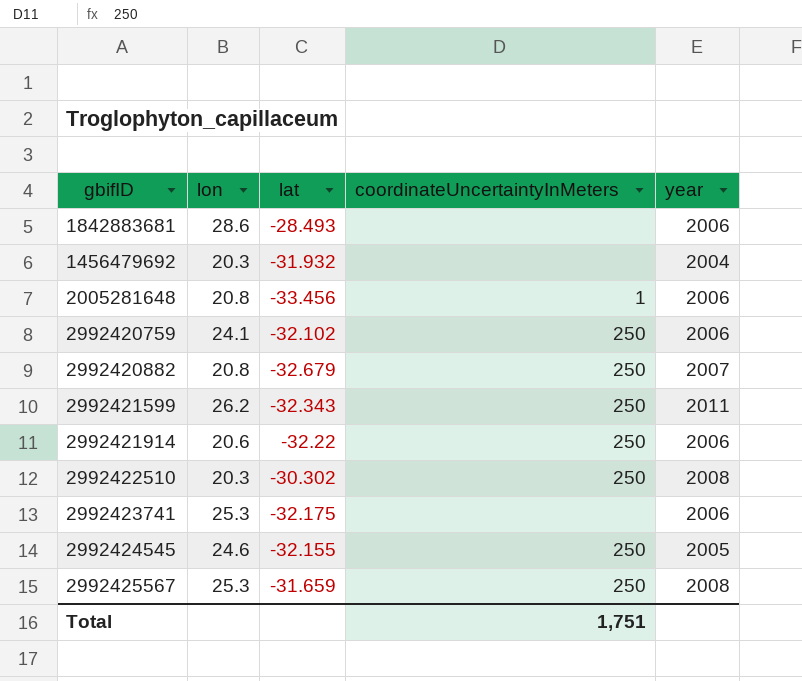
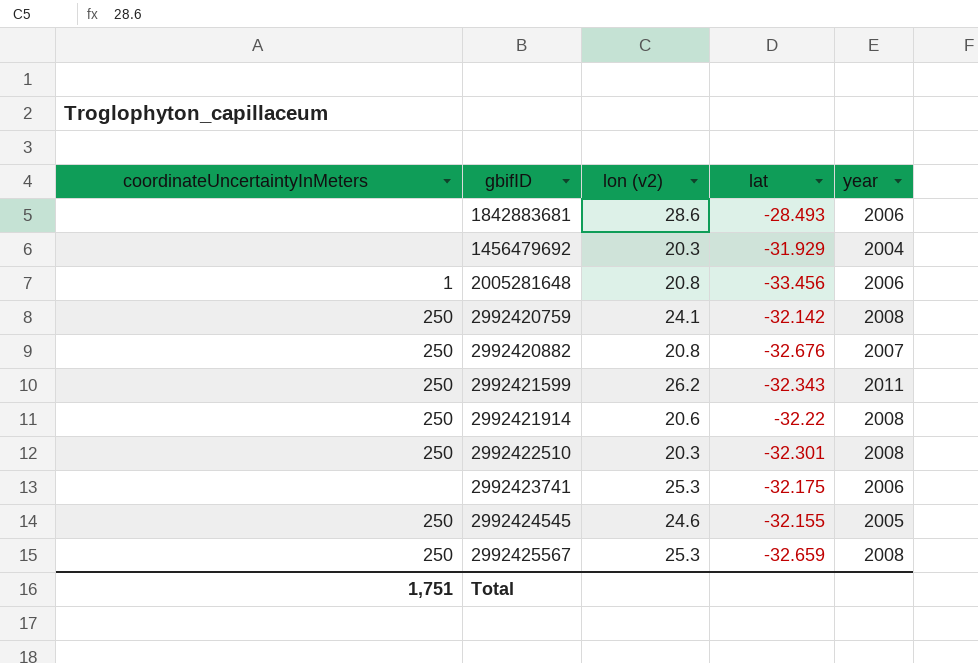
column coordinateUncertaintyInMeters | position: 4 -> 1
column name: lon -> lon (v2)
1456479692 | lat: -31.932 -> -31.929
2992420759 | lat: -32.102 -> -32.142
2992420759 | year: 2006 -> 2008
2992420882 | lat: -32.679 -> -32.676
2992421914 | year: 2006 -> 2008
2992422510 | lat: -30.302 -> -32.301
2992425567 | lat: -31.659 -> -32.659

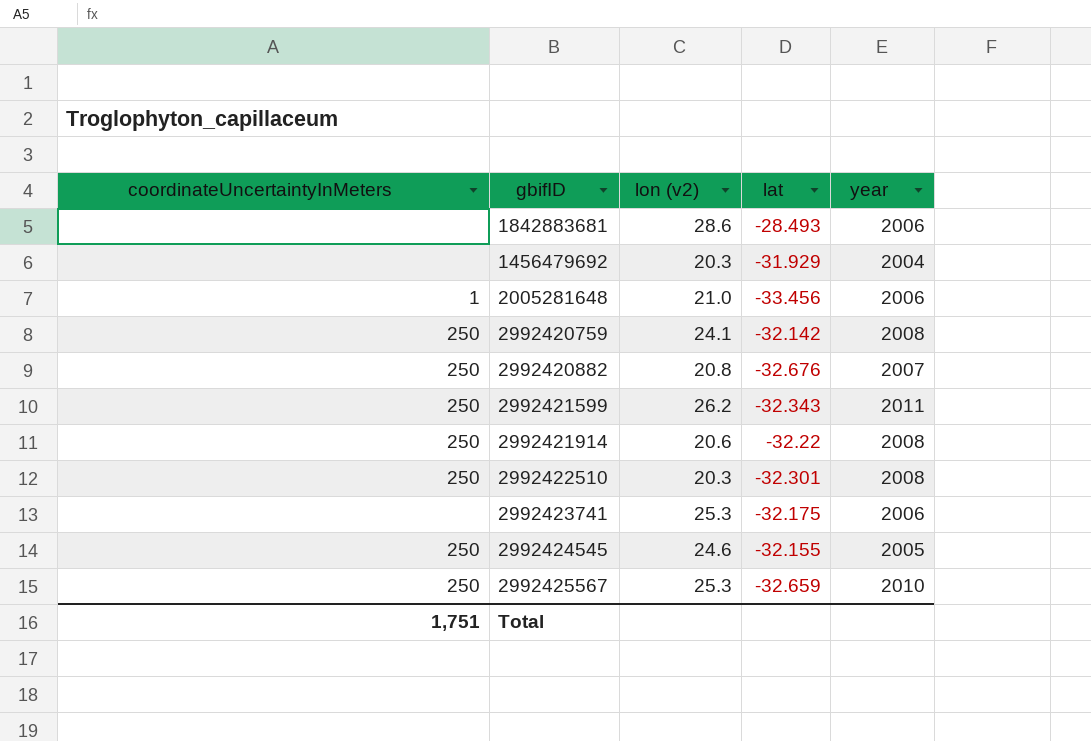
2005281648 | lon (v2): 20.8 -> 21.0
2992425567 | year: 2008 -> 2010

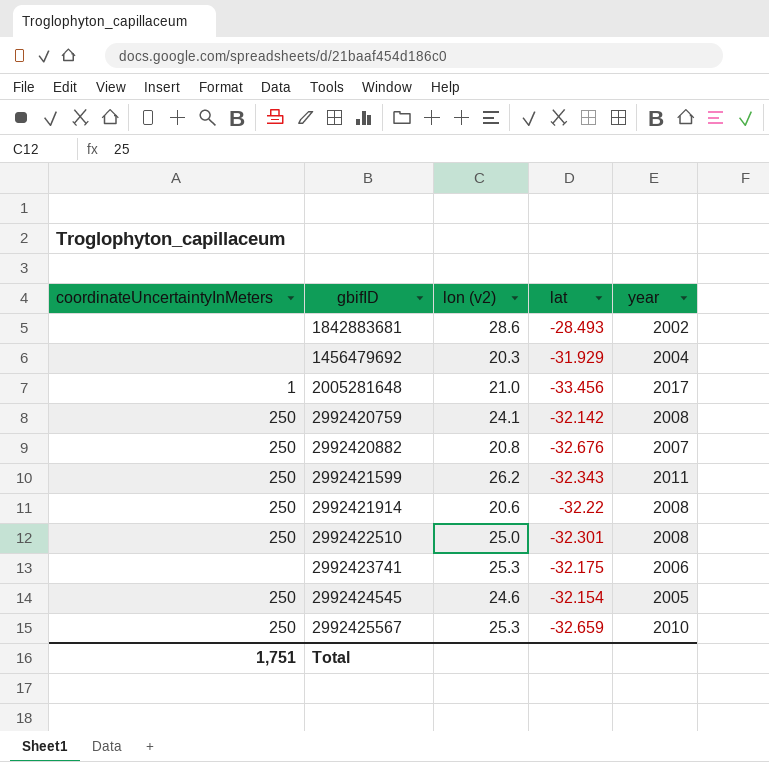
1842883681 | year: 2006 -> 2002
2005281648 | year: 2006 -> 2017
2992422510 | lon (v2): 20.3 -> 25.0
2992424545 | lat: -32.155 -> -32.154

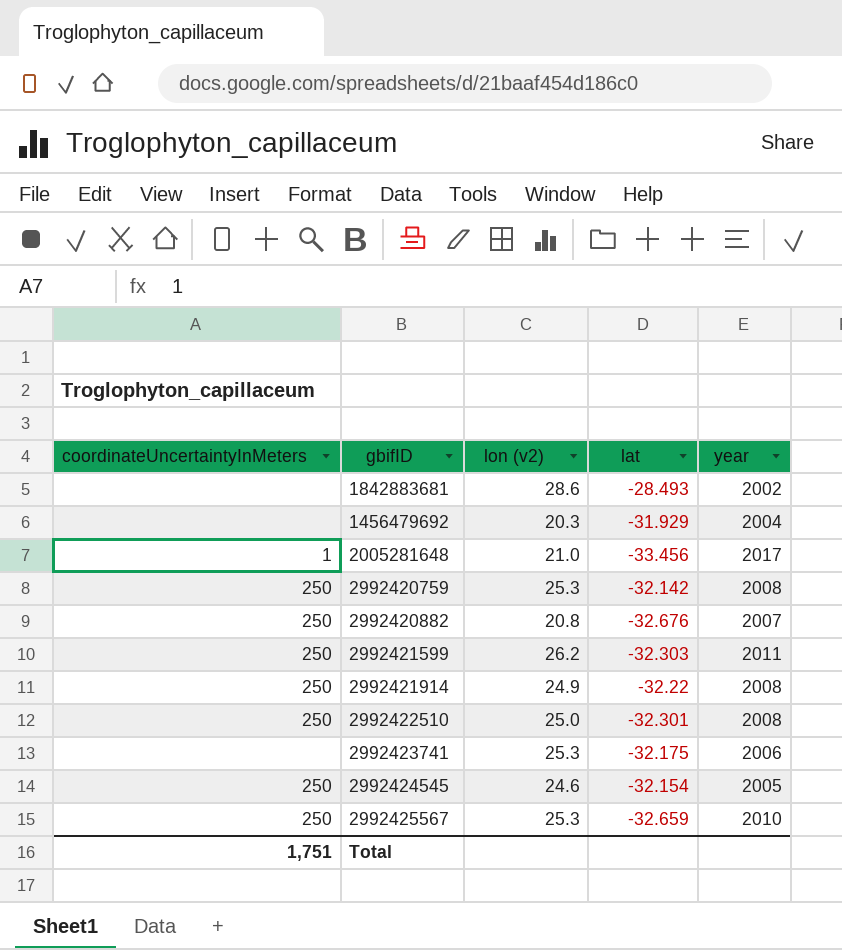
2992420759 | lon (v2): 24.1 -> 25.3
2992421599 | lat: -32.343 -> -32.303
2992421914 | lon (v2): 20.6 -> 24.9

